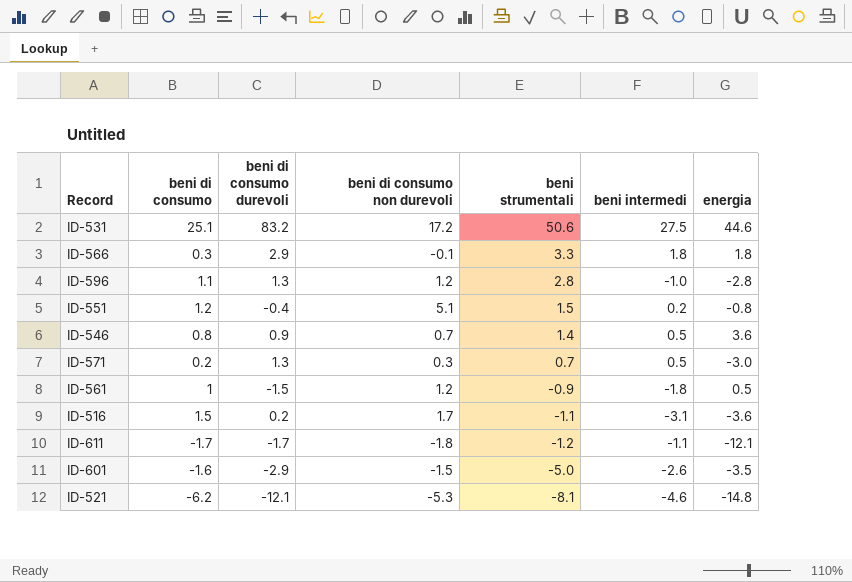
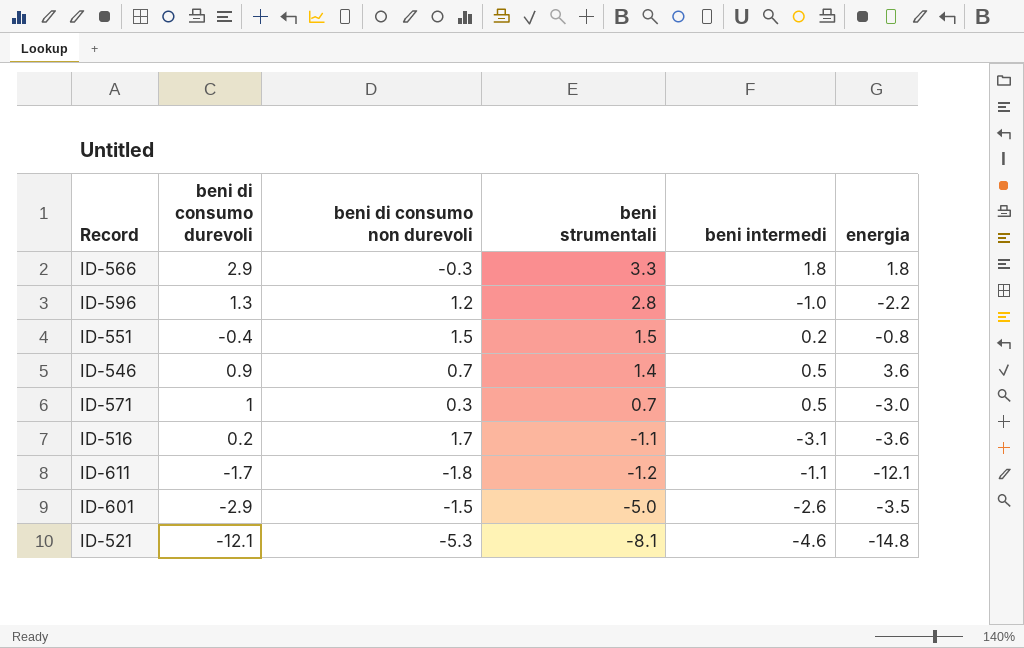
column beni di consumo | position: 2 -> none
row ID-531: 25.1 | 83.2 | 17.2 | 50.6 | 27.5 | 44.6 -> none
row ID-561: 1 | -1.5 | 1.2 | -0.9 | -1.8 | 0.5 -> none
ID-566 | beni di consumo non durevoli: -0.1 -> -0.3
ID-596 | energia: -2.8 -> -2.2
ID-551 | beni di consumo non durevoli: 5.1 -> 1.5
ID-571 | beni di consumo durevoli: 1.3 -> 1

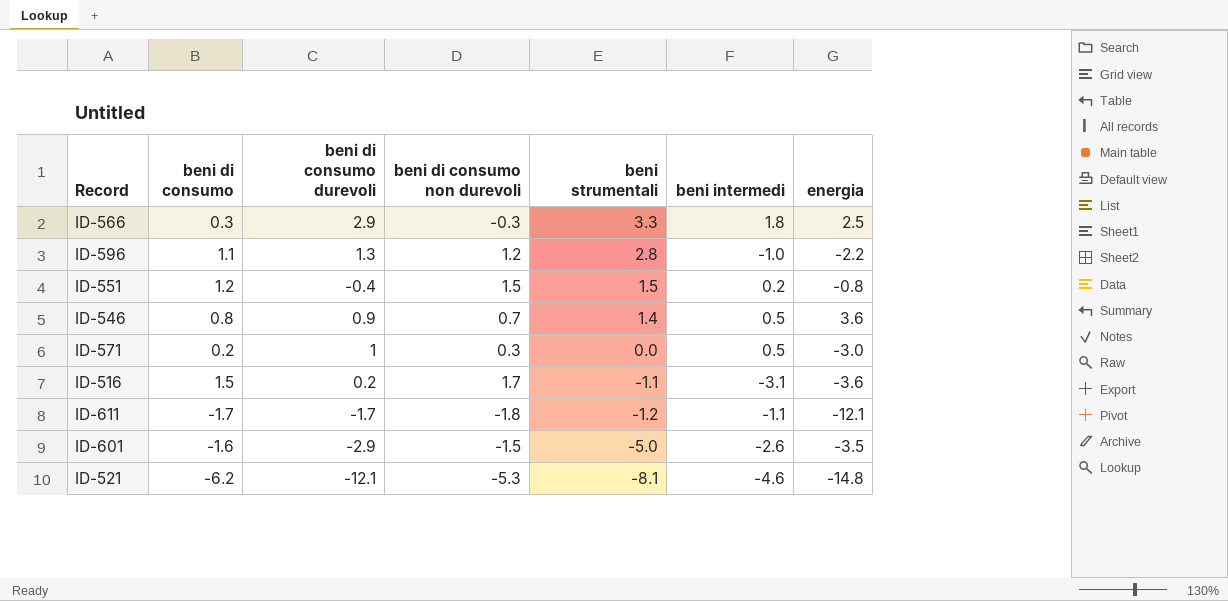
column beni di consumo | position: none -> 2
ID-566 | energia: 1.8 -> 2.5
ID-571 | beni strumentali: 0.7 -> 0.0

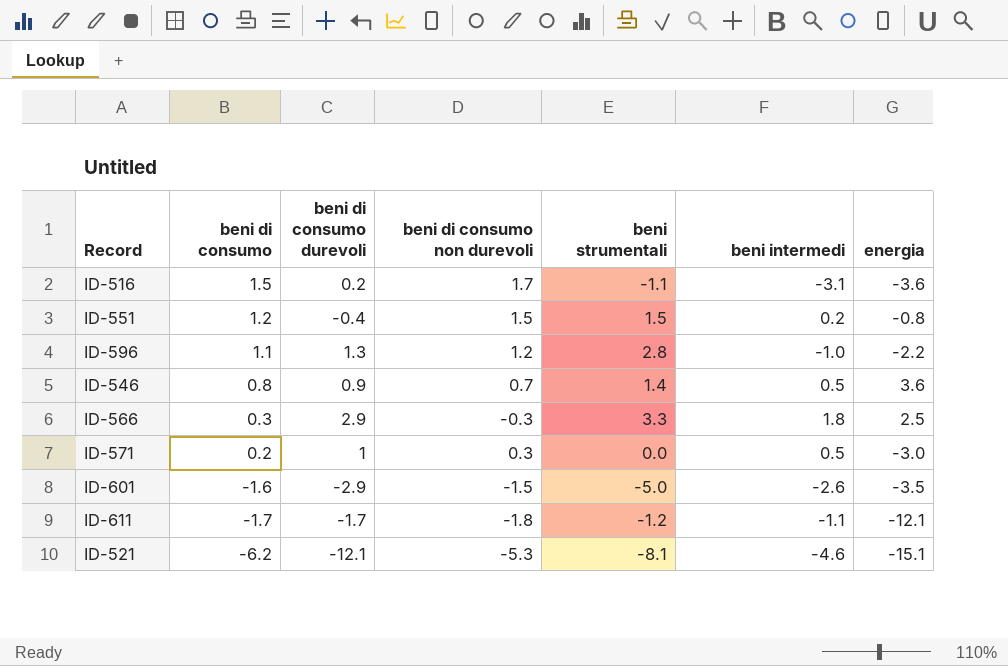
row order: beni strumentali descending -> beni di consumo descending
ID-521 | energia: -14.8 -> -15.1

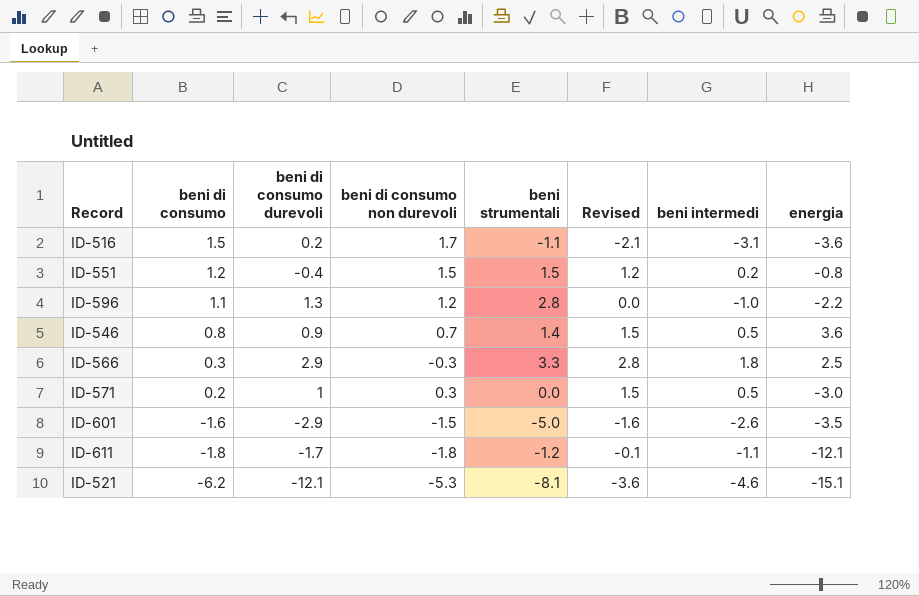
column Revised | formula: none -> [beni intermedi] + 1
ID-611 | beni di consumo: -1.7 -> -1.8

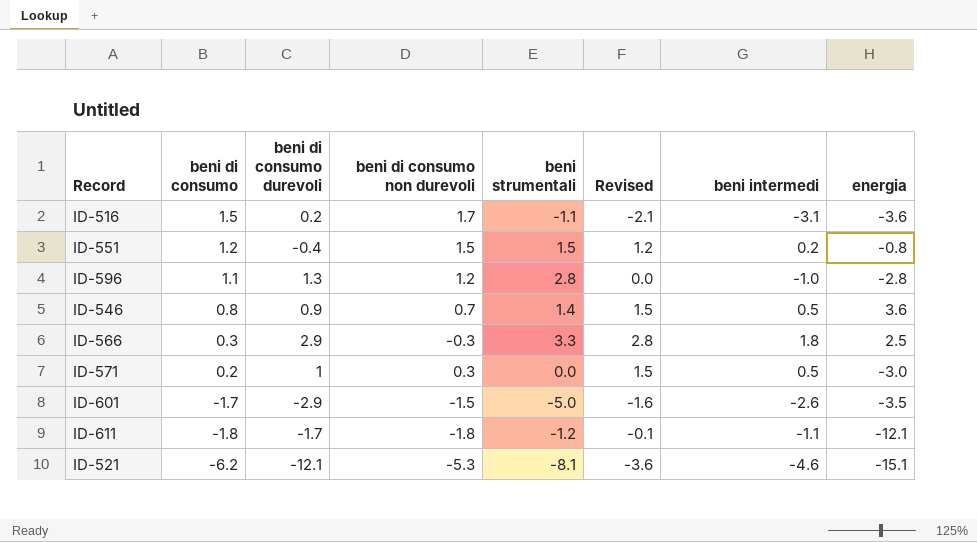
ID-596 | energia: -2.2 -> -2.8
ID-601 | beni di consumo: -1.6 -> -1.7

